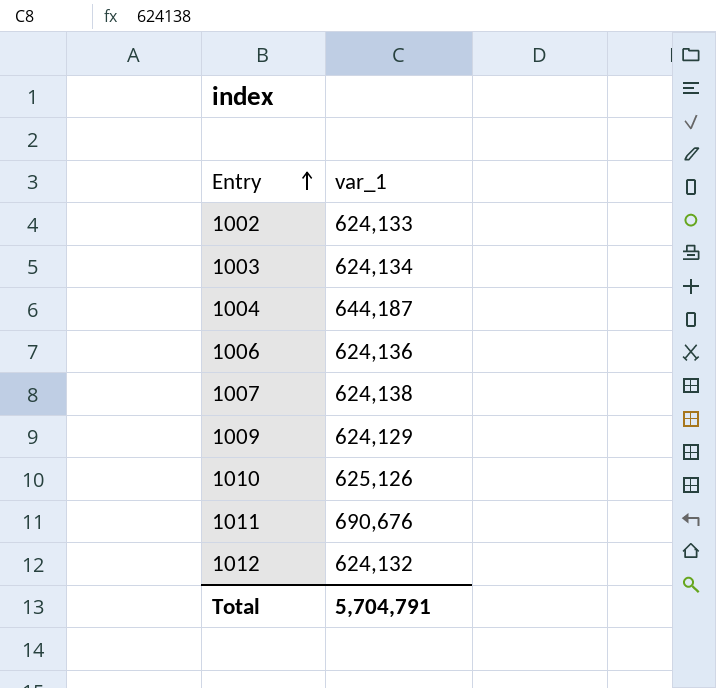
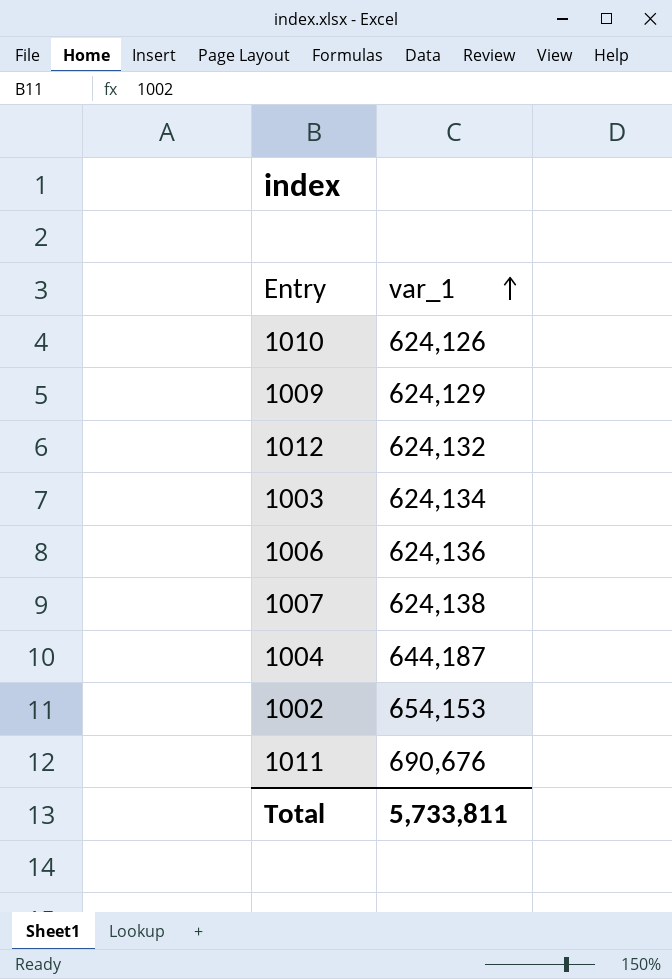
row order: Entry ascending -> var_1 ascending
1010 | var_1: 625,126 -> 624,126
1002 | var_1: 624,133 -> 654,153
Total | var_1: 5,704,791 -> 5,733,811

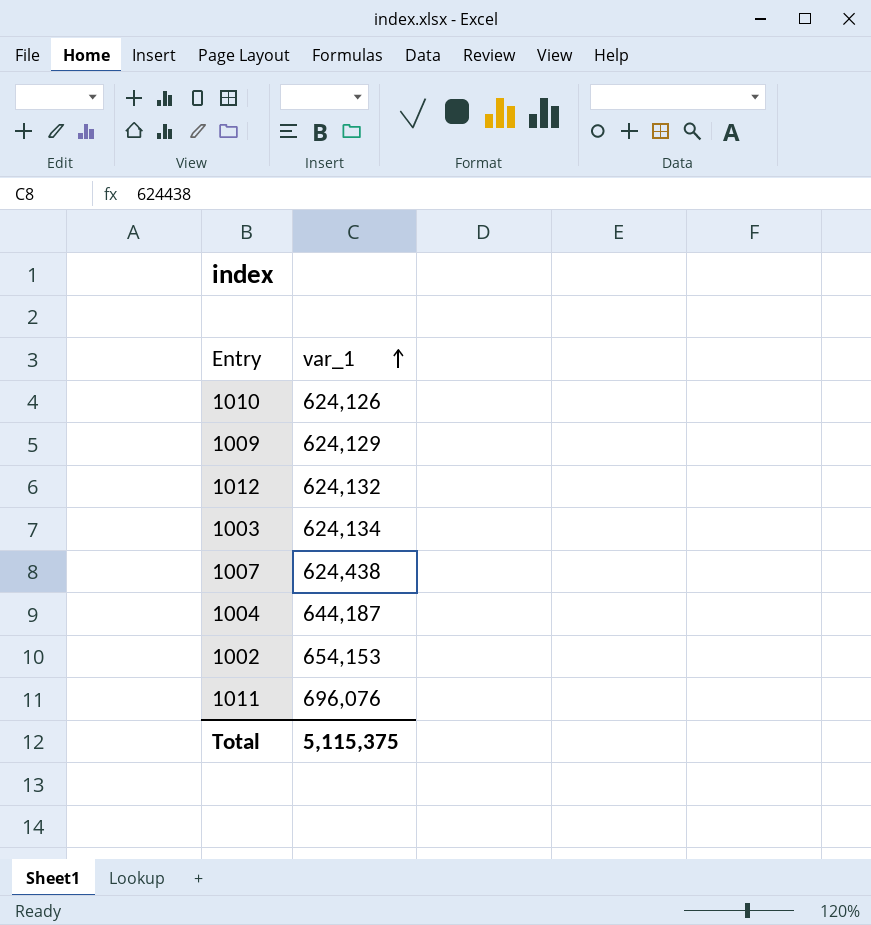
row 1006: 624,136 -> none
1007 | var_1: 624,138 -> 624,438
1011 | var_1: 690,676 -> 696,076
Total | var_1: 5,733,811 -> 5,115,375

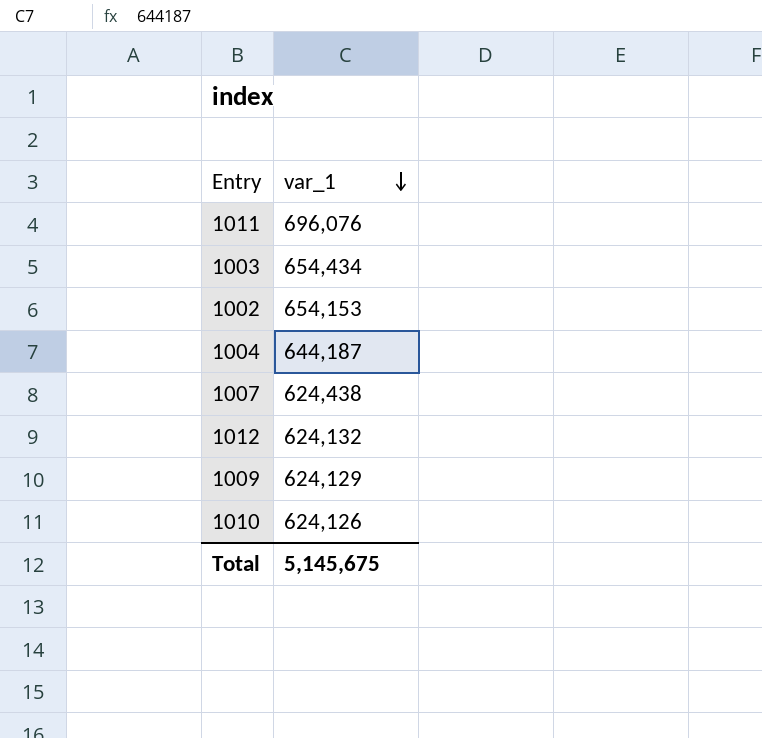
row order: var_1 ascending -> var_1 descending
1003 | var_1: 624,134 -> 654,434
Total | var_1: 5,115,375 -> 5,145,675

